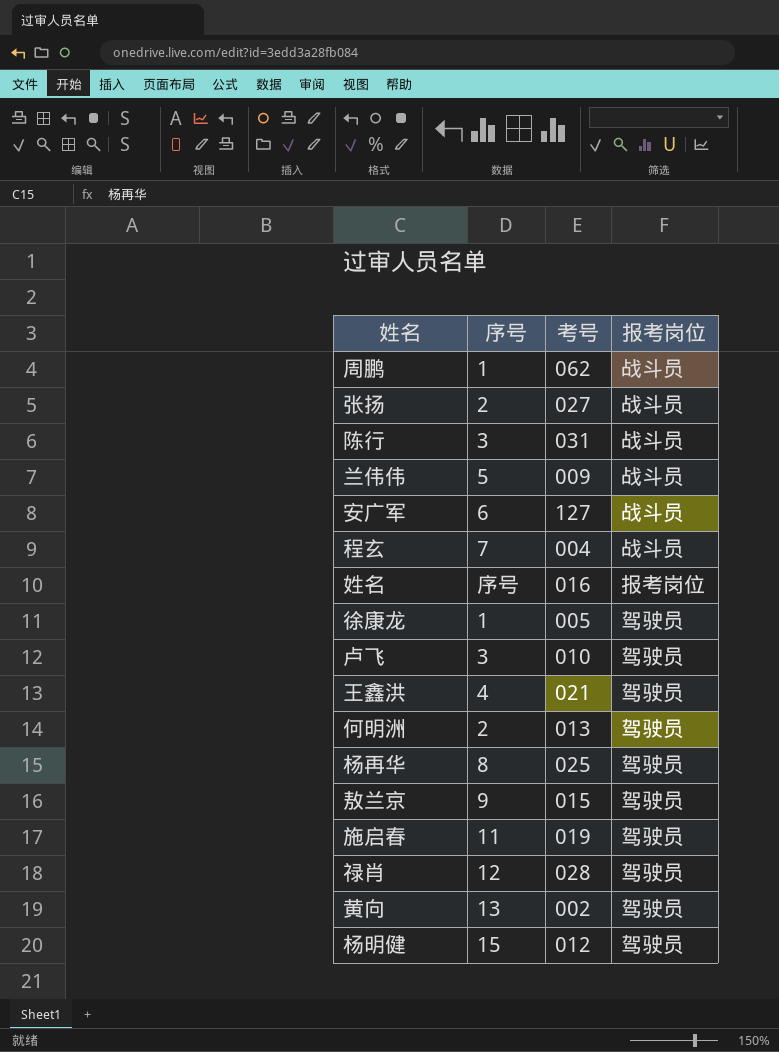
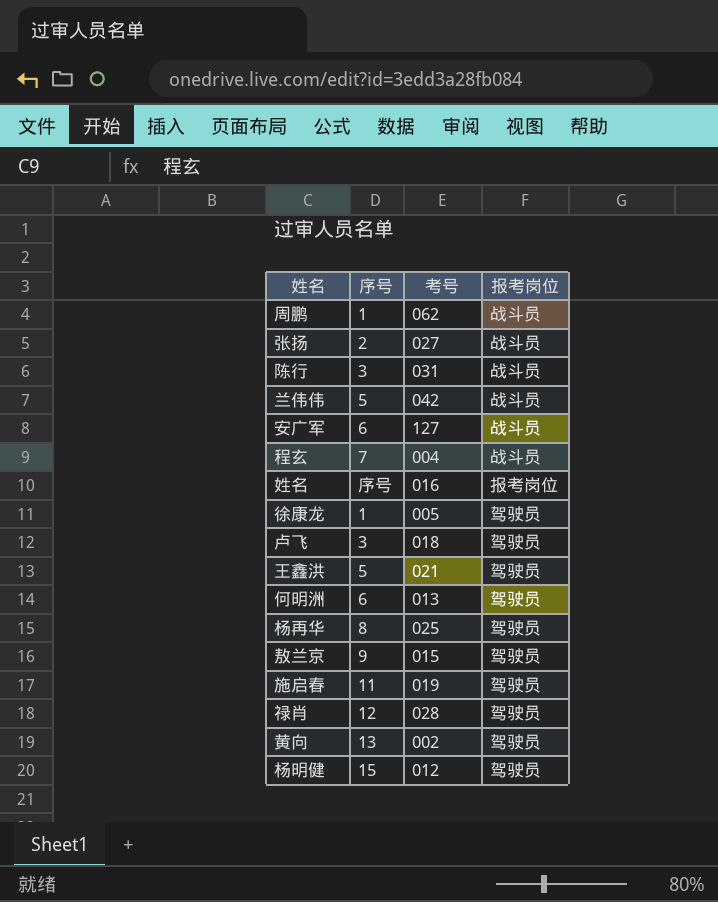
兰伟伟 | 考号: 009 -> 042
卢飞 | 考号: 010 -> 018
王鑫洪 | 序号: 4 -> 5
何明洲 | 序号: 2 -> 6

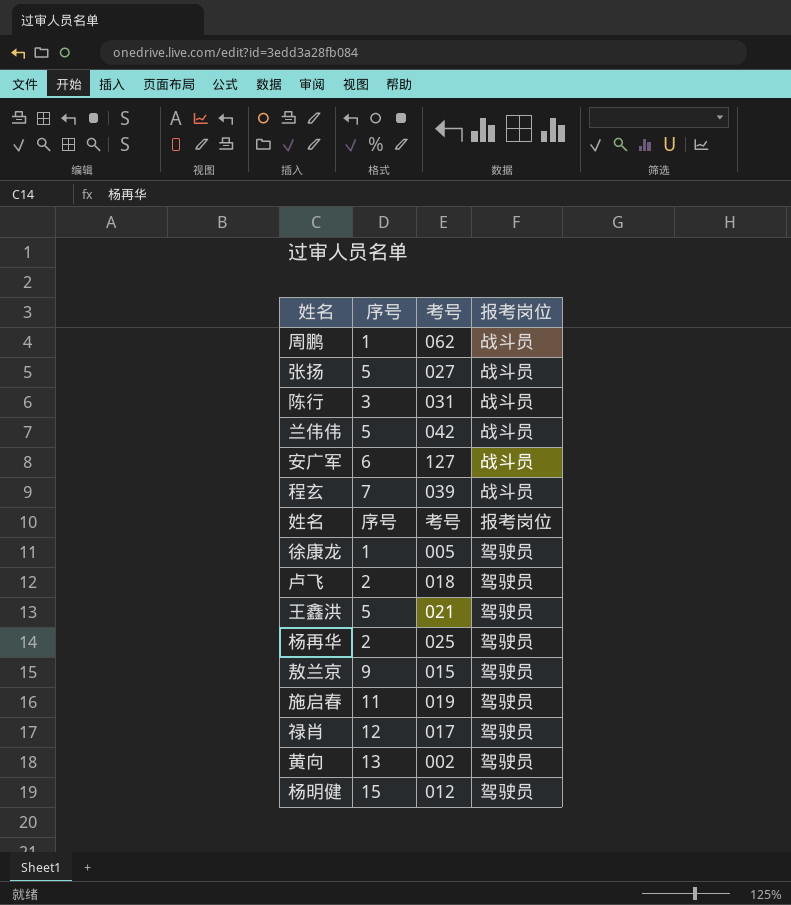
row 何明洲: 6 | 013 | 驾驶员 -> none
张扬 | 序号: 2 -> 5
程玄 | 考号: 004 -> 039
姓名 | 考号: 016 -> 考号
卢飞 | 序号: 3 -> 2
杨再华 | 序号: 8 -> 2
禄肖 | 考号: 028 -> 017

